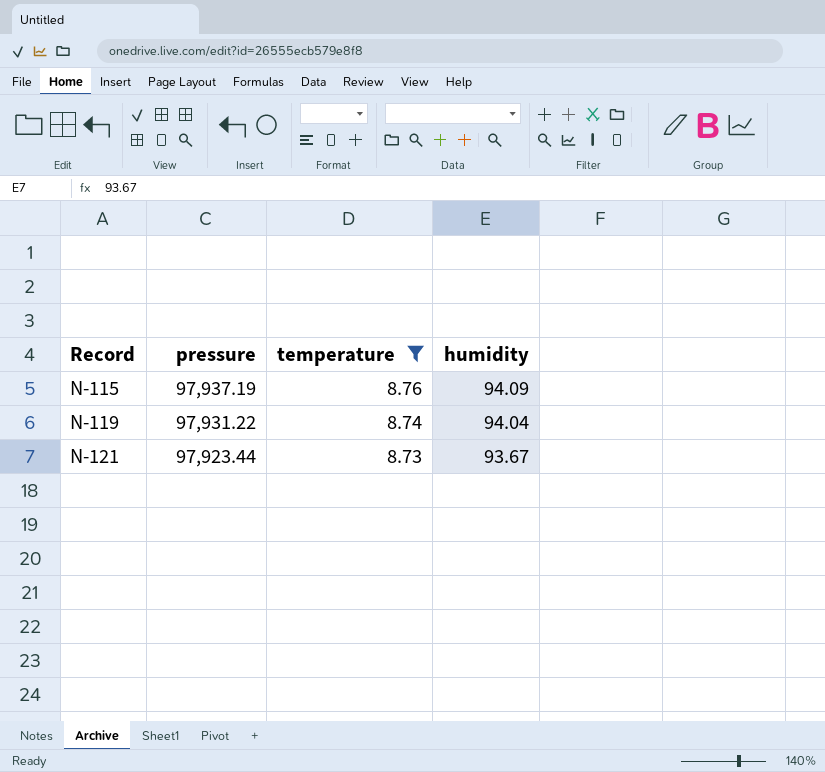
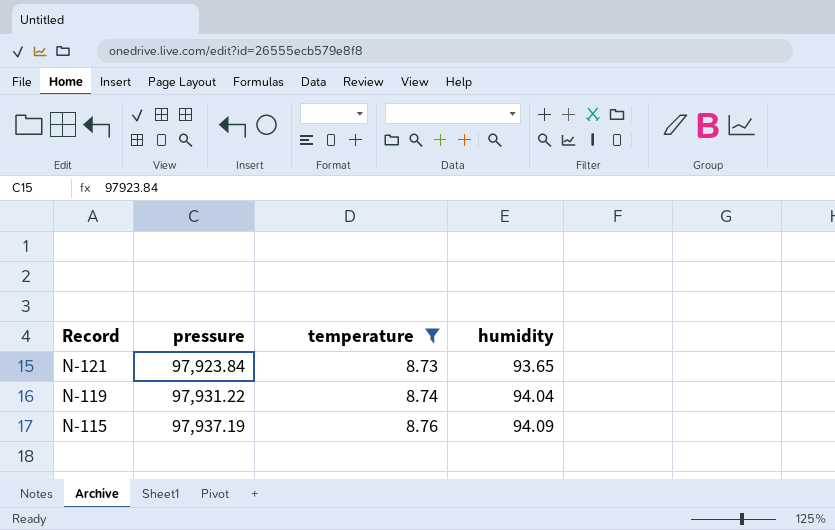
row order: Record ascending -> Record descending
N-121 | pressure: 97,923.44 -> 97,923.84
N-121 | humidity: 93.67 -> 93.65

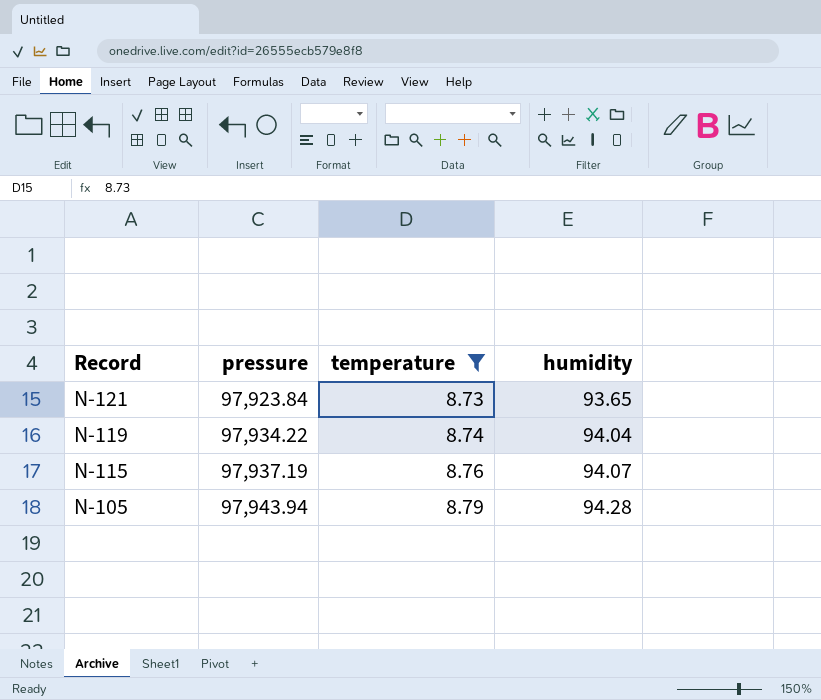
N-119 | pressure: 97,931.22 -> 97,934.22
N-115 | humidity: 94.09 -> 94.07
row N-105: none -> 97,943.94 | 8.79 | 94.28

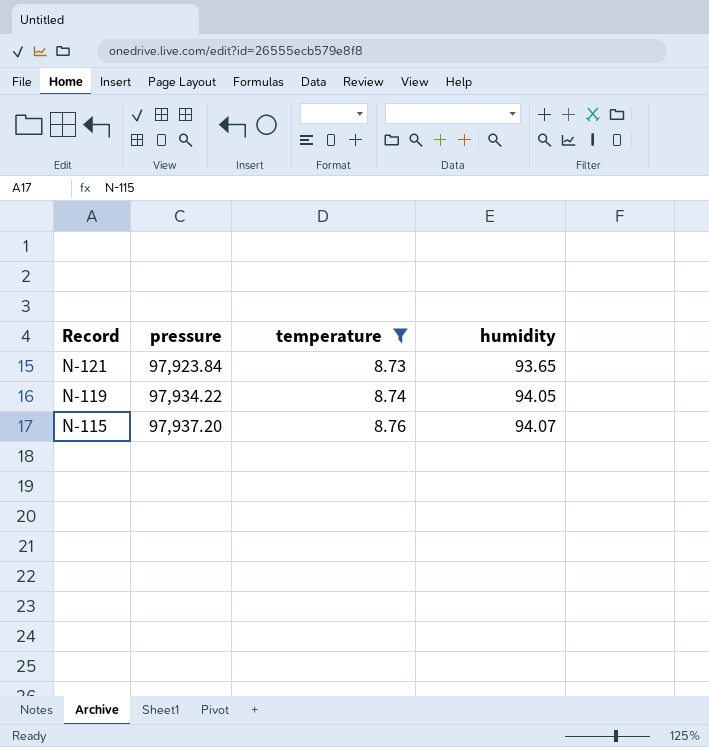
row N-105: 97,943.94 | 8.79 | 94.28 -> none
N-119 | humidity: 94.04 -> 94.05
N-115 | pressure: 97,937.19 -> 97,937.20

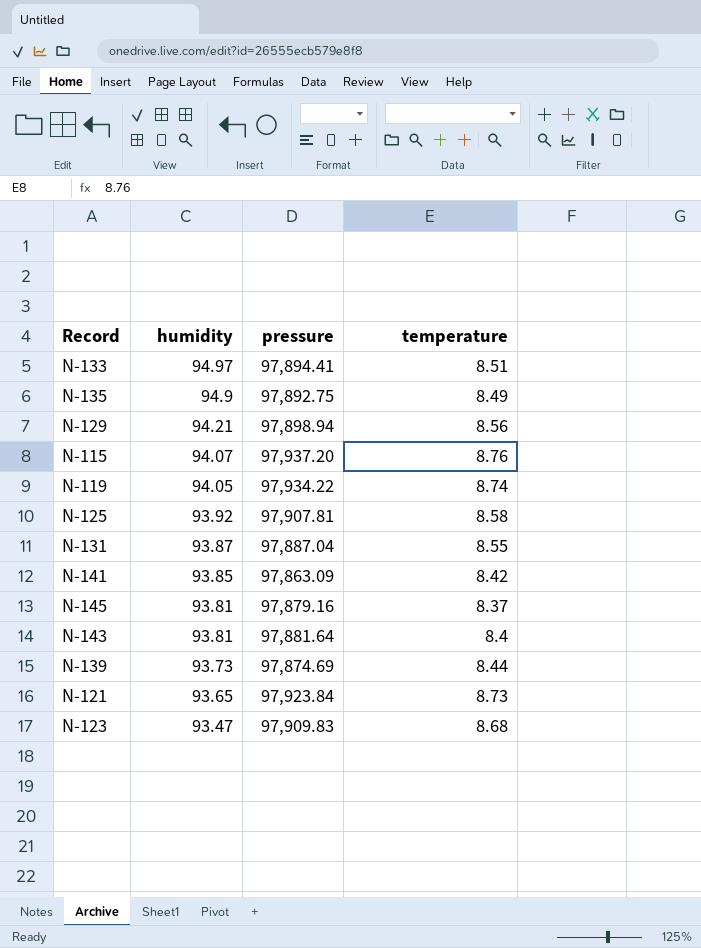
filter: temperature >= 8.73 -> none
row order: Record descending -> humidity descending
column humidity | position: 4 -> 2

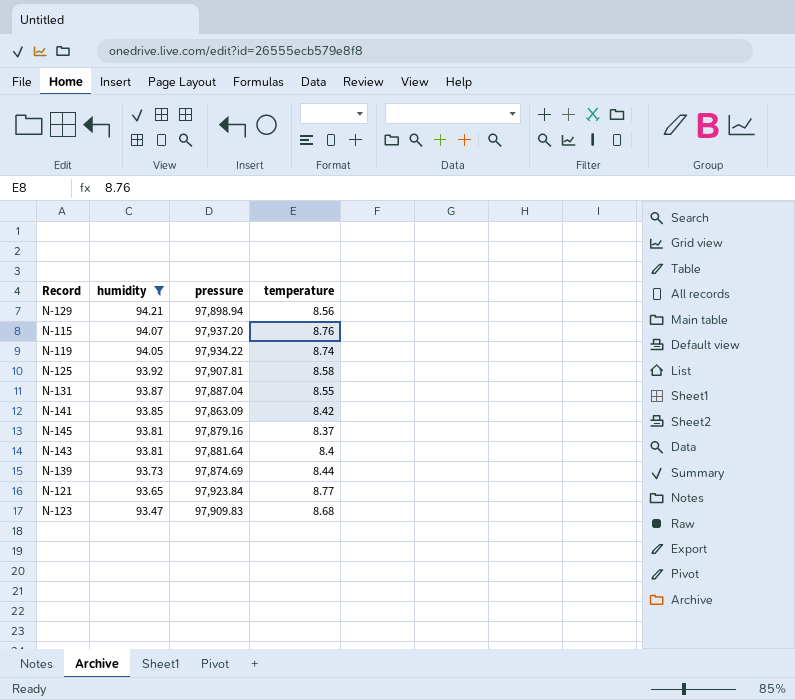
filter: none -> humidity <= 94.21
N-121 | temperature: 8.73 -> 8.77

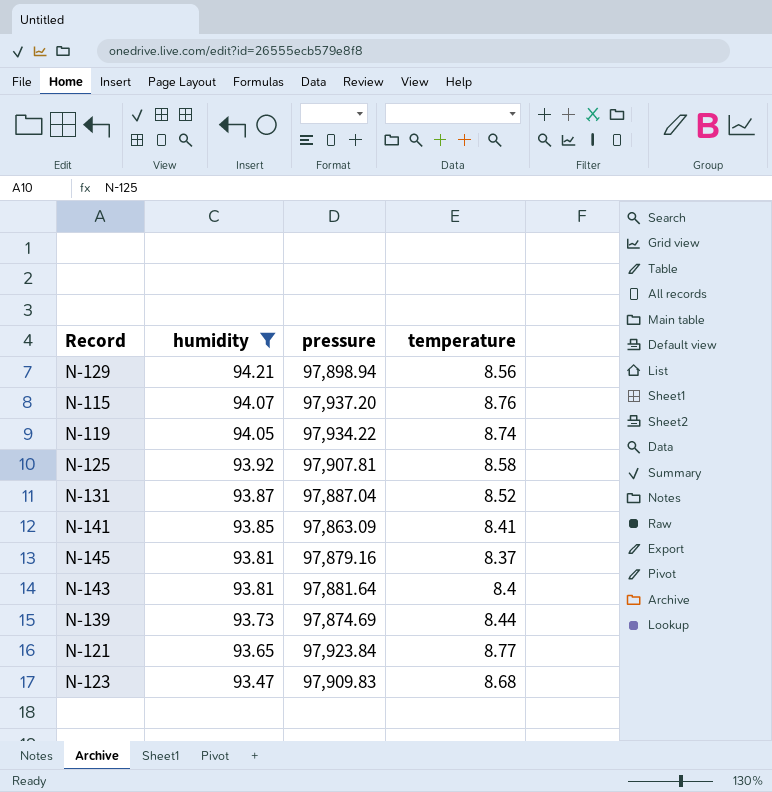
N-131 | temperature: 8.55 -> 8.52
N-141 | temperature: 8.42 -> 8.41

